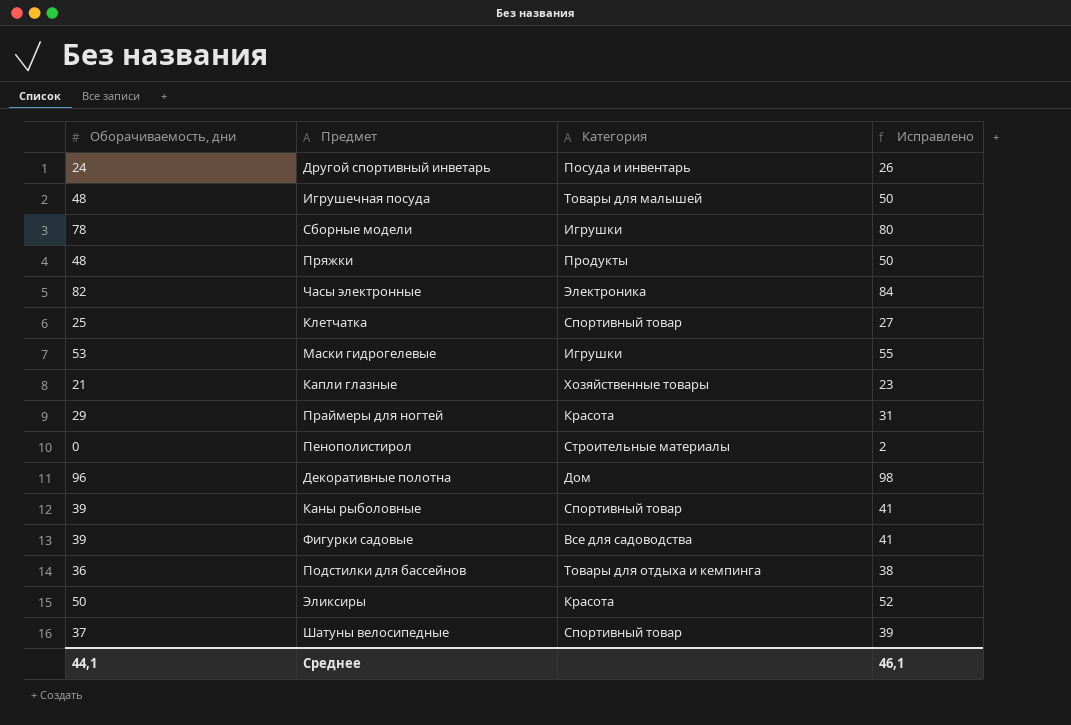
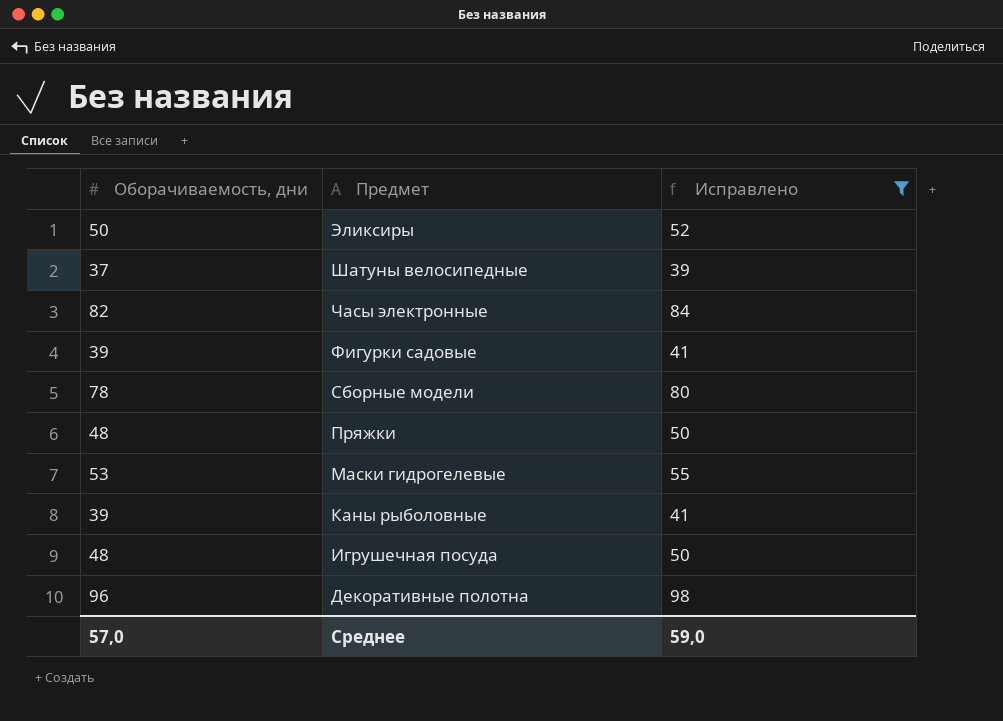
filter: none -> Исправлено >= 39
row order: none -> Предмет descending
column Категория | position: 3 -> none
Среднее | Оборачиваемость, дни: 44,1 -> 57,0
Среднее | Исправлено: 46,1 -> 59,0

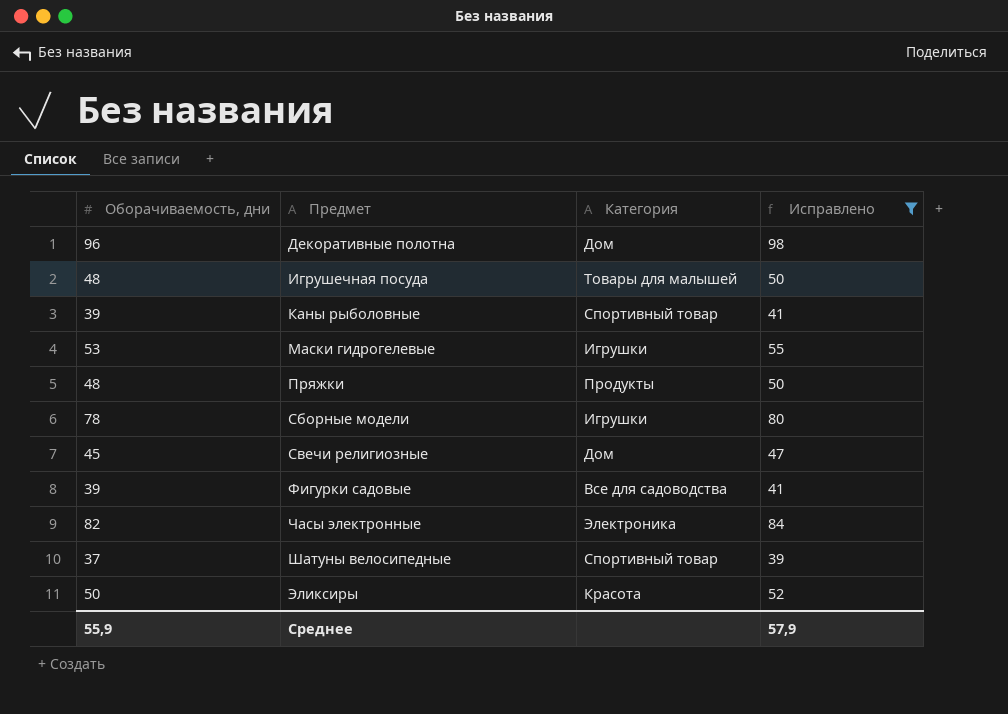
row order: Предмет descending -> Предмет ascending
column Категория | position: none -> 3
row Свечи религиозные: none -> 45 | Дом | 47
Среднее | Оборачиваемость, дни: 57,0 -> 55,9
Среднее | Исправлено: 59,0 -> 57,9

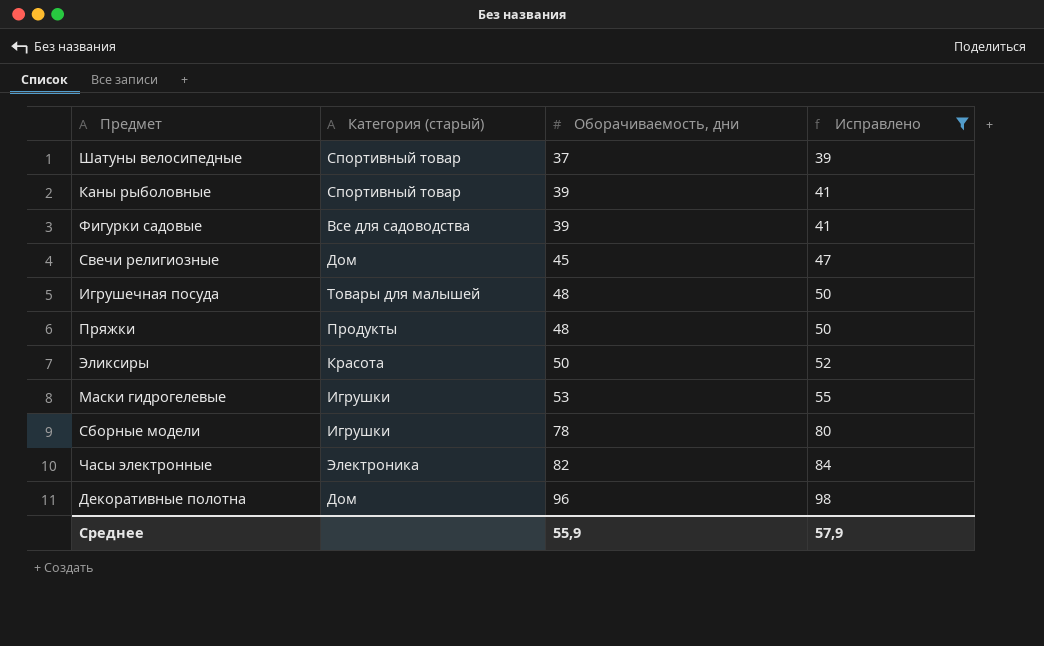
row order: Предмет ascending -> Оборачиваемость, дни ascending
column name: Категория -> Категория (старый)
column Оборачиваемость, дни | position: 1 -> 3

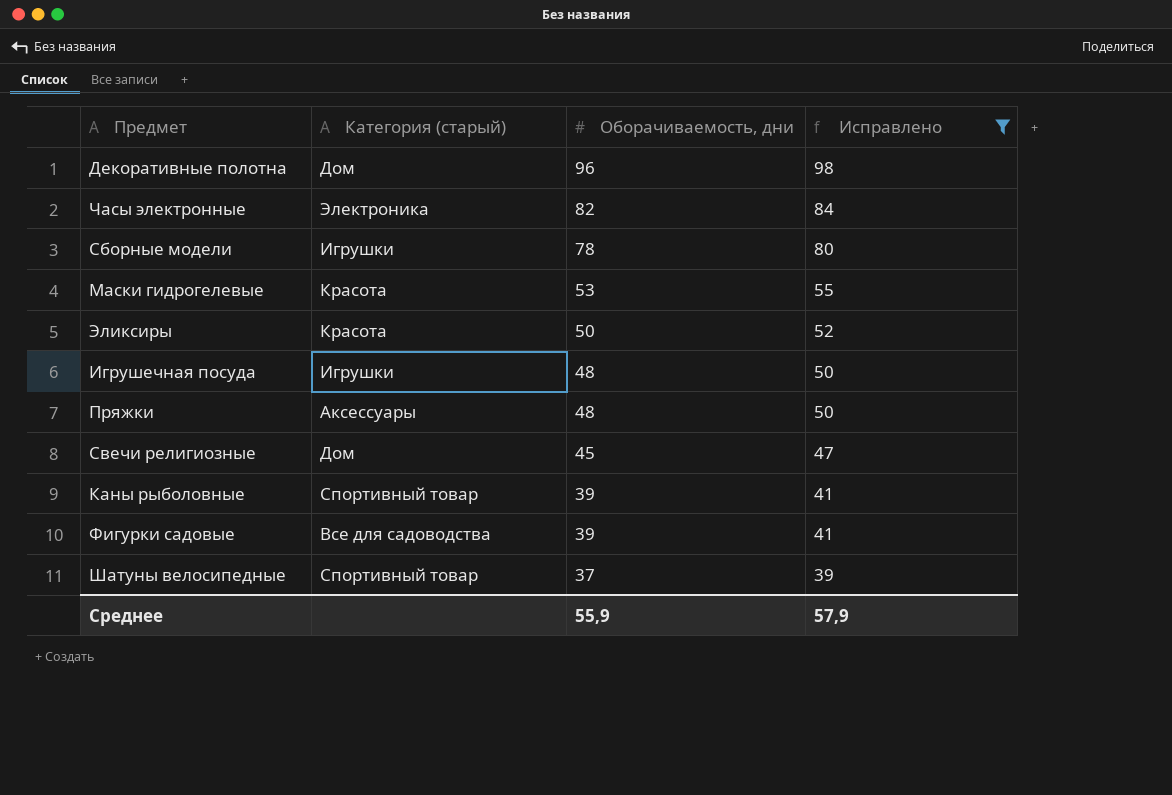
row order: Оборачиваемость, дни ascending -> Оборачиваемость, дни descending
Маски гидрогелевые | Категория (старый): Игрушки -> Красота
Игрушечная посуда | Категория (старый): Товары для малышей -> Игрушки
Пряжки | Категория (старый): Продукты -> Аксессуары

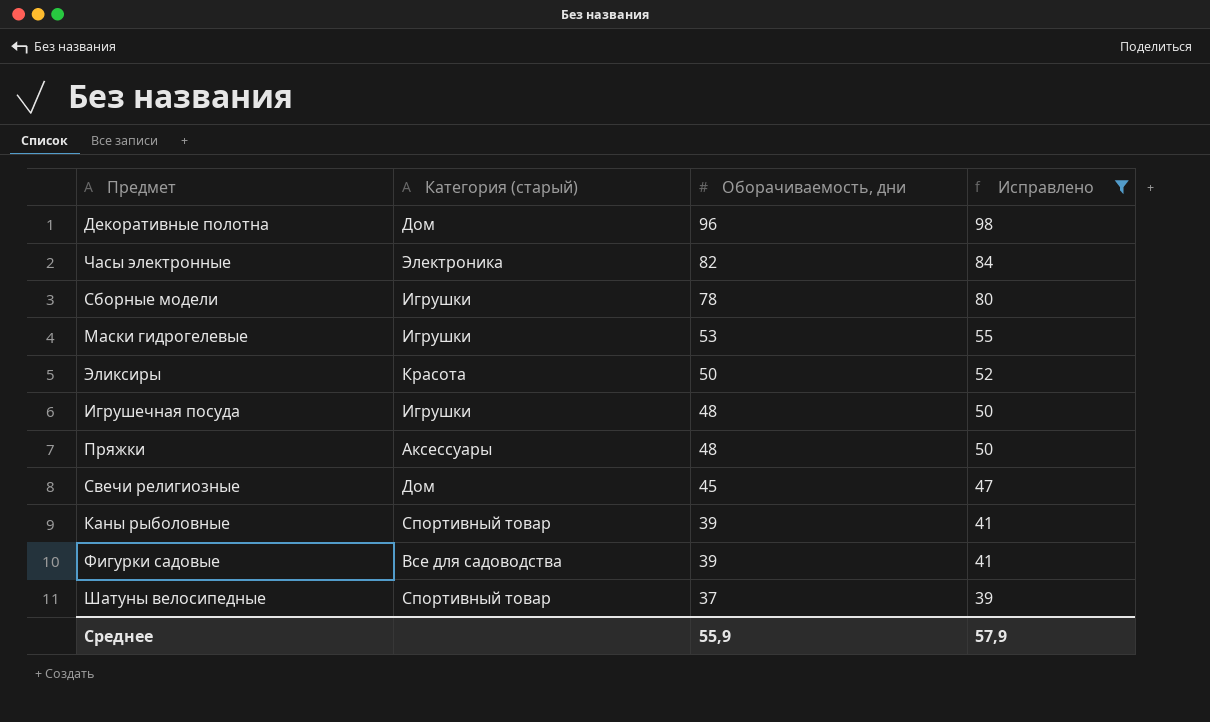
Маски гидрогелевые | Категория (старый): Красота -> Игрушки

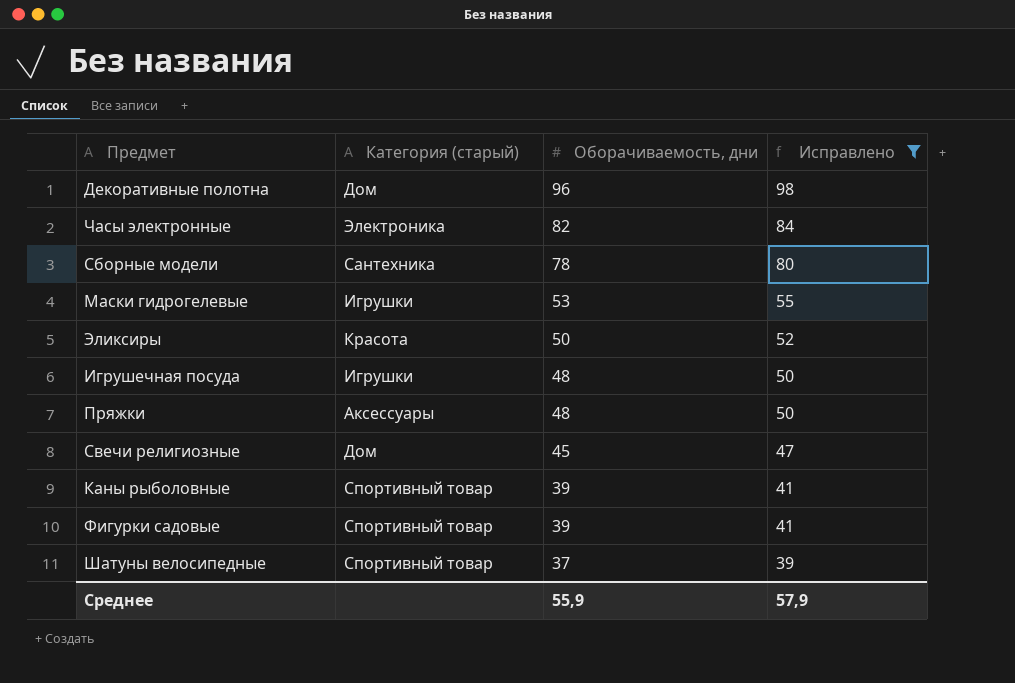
Сборные модели | Категория (старый): Игрушки -> Сантехника
Фигурки садовые | Категория (старый): Все для садоводства -> Спортивный товар

